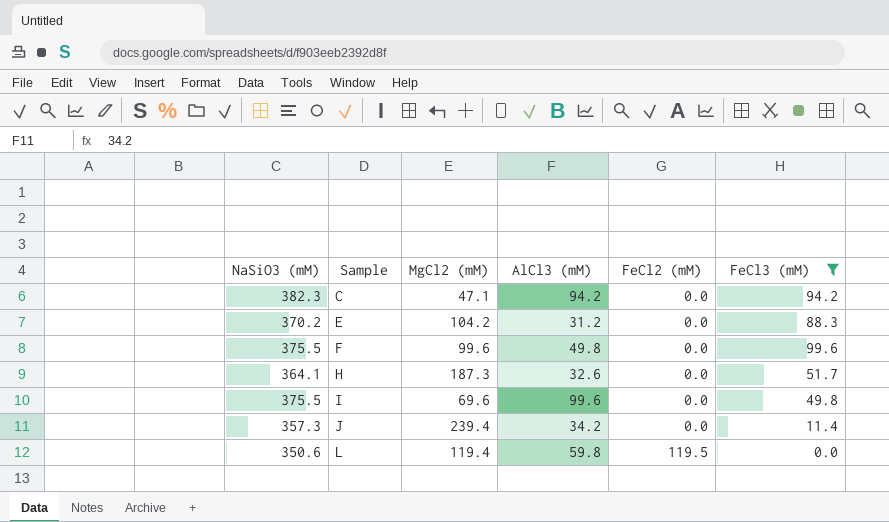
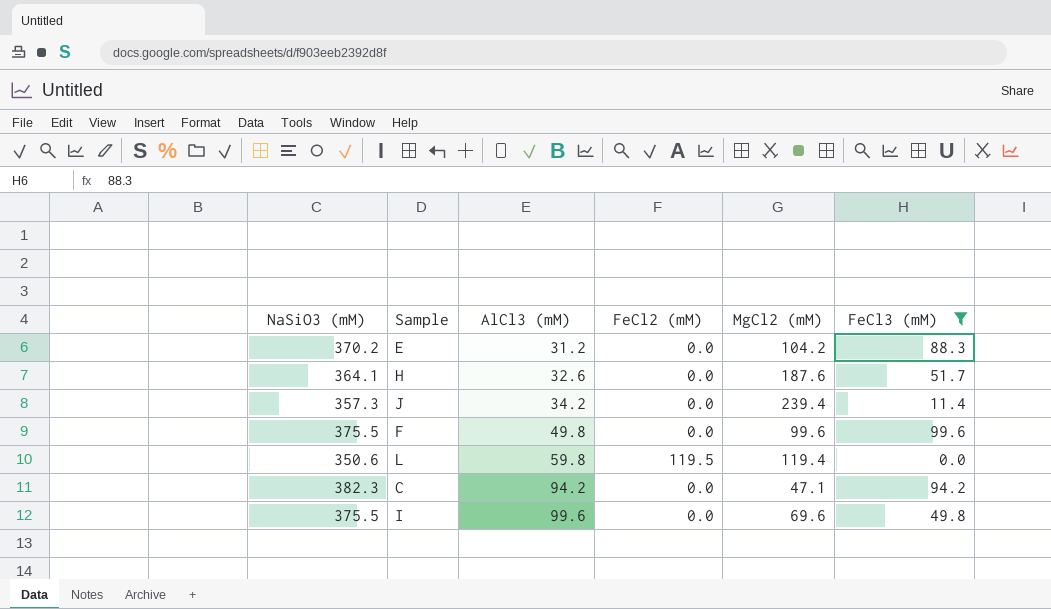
row order: Sample ascending -> AlCl3 (mM) ascending
column MgCl2 (mM) | position: 3 -> 5
H | MgCl2 (mM): 187.3 -> 187.6

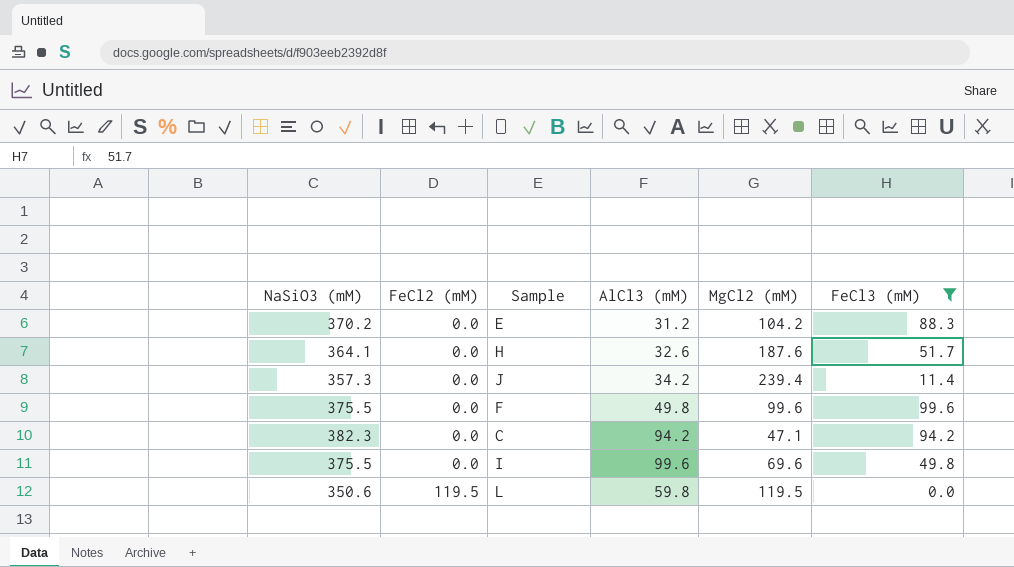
row order: AlCl3 (mM) ascending -> FeCl2 (mM) ascending
column FeCl2 (mM) | position: 4 -> 2
L | MgCl2 (mM): 119.4 -> 119.5

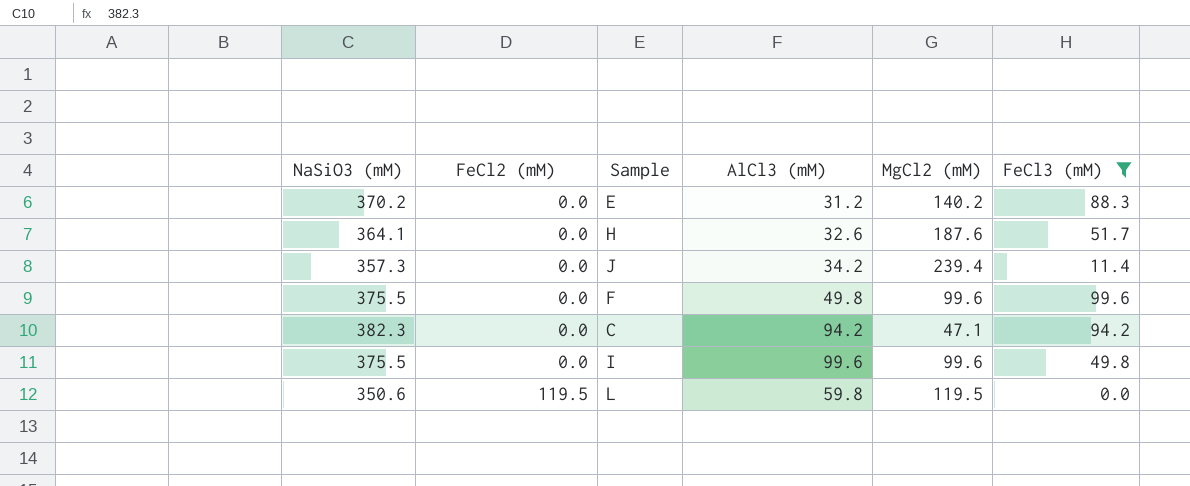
E | MgCl2 (mM): 104.2 -> 140.2
I | MgCl2 (mM): 69.6 -> 99.6

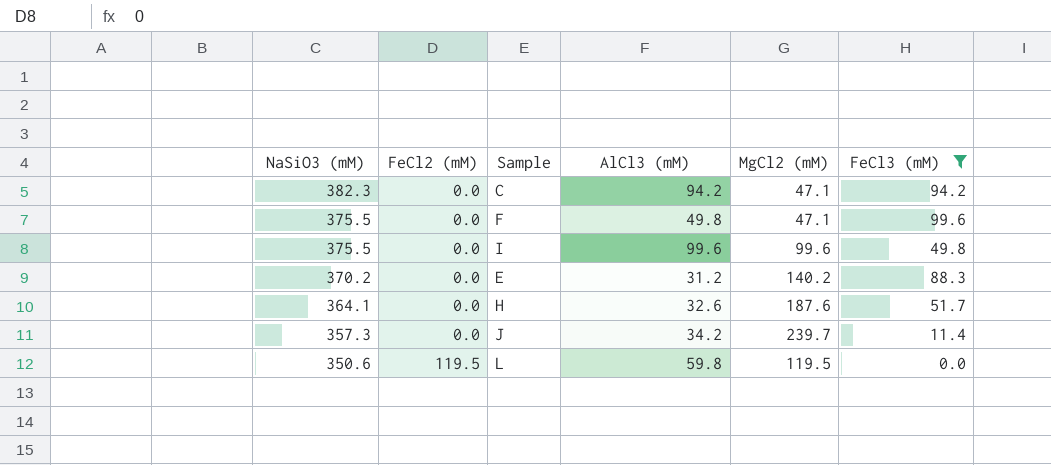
row order: FeCl2 (mM) ascending -> NaSiO3 (mM) descending
F | MgCl2 (mM): 99.6 -> 47.1
J | MgCl2 (mM): 239.4 -> 239.7

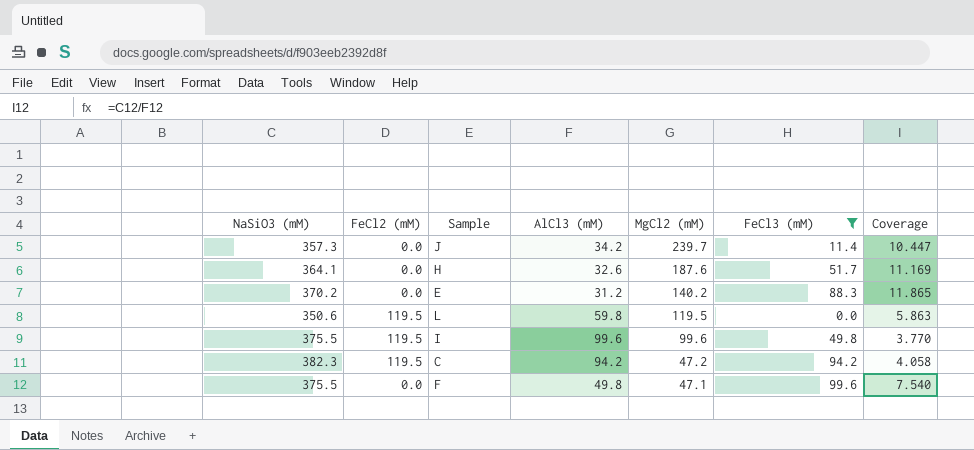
row order: NaSiO3 (mM) descending -> MgCl2 (mM) descending
column Coverage | formula: none -> [NaSiO3 (mM)] / [AlCl3 (mM)]
I | FeCl2 (mM): 0.0 -> 119.5
C | FeCl2 (mM): 0.0 -> 119.5
C | MgCl2 (mM): 47.1 -> 47.2

